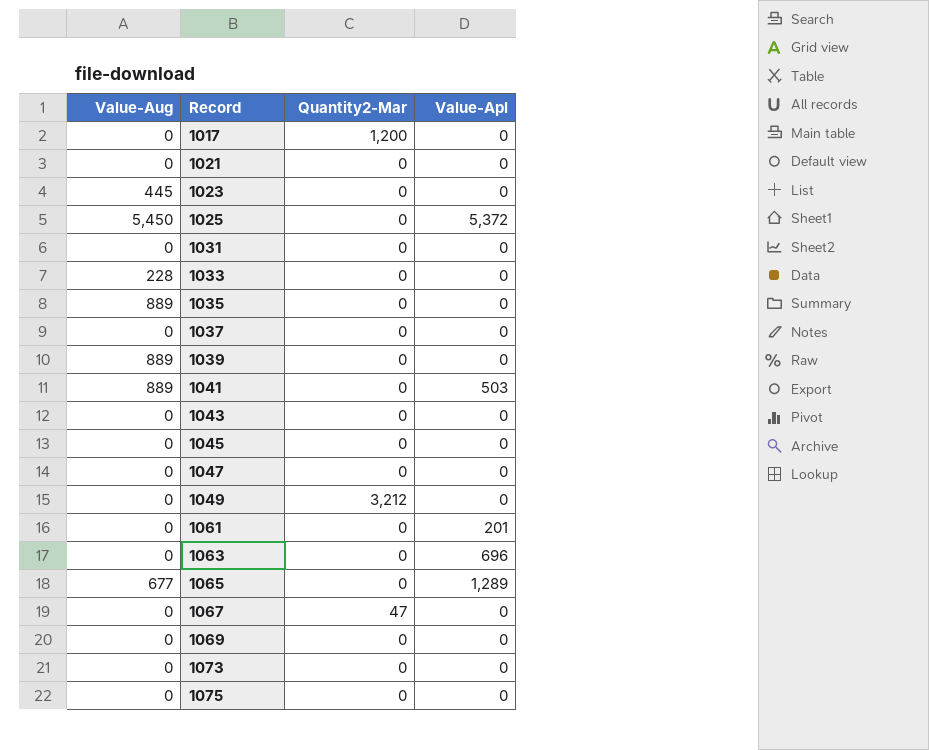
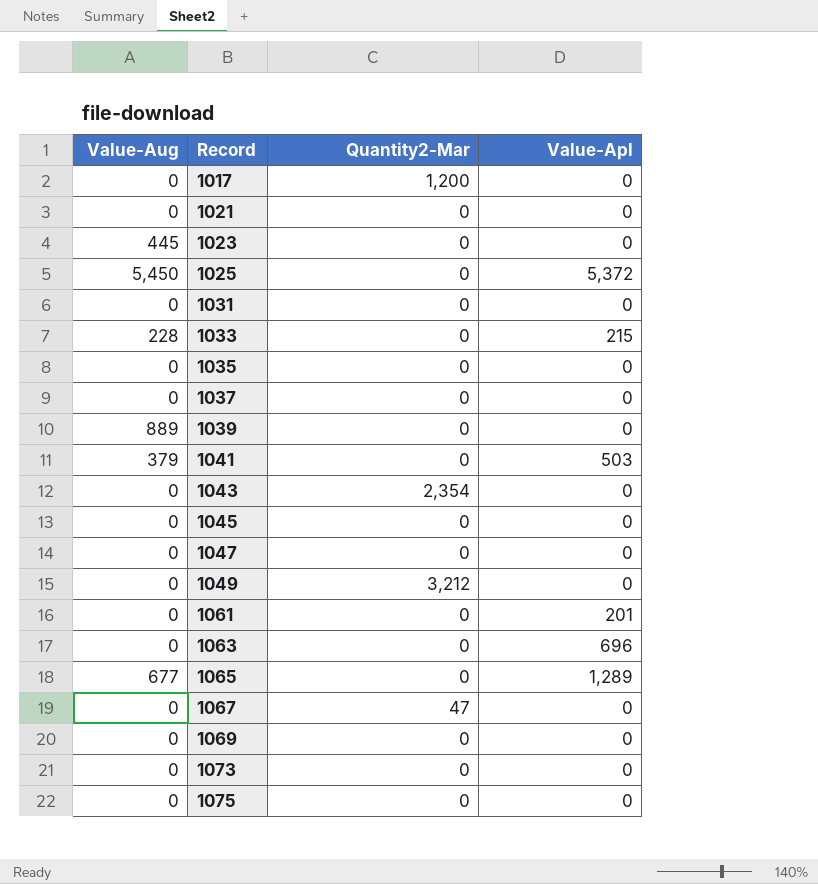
1033 | Value-Apl: 0 -> 215
1035 | Value-Aug: 889 -> 0
1041 | Value-Aug: 889 -> 379
1043 | Quantity2-Mar: 0 -> 2,354

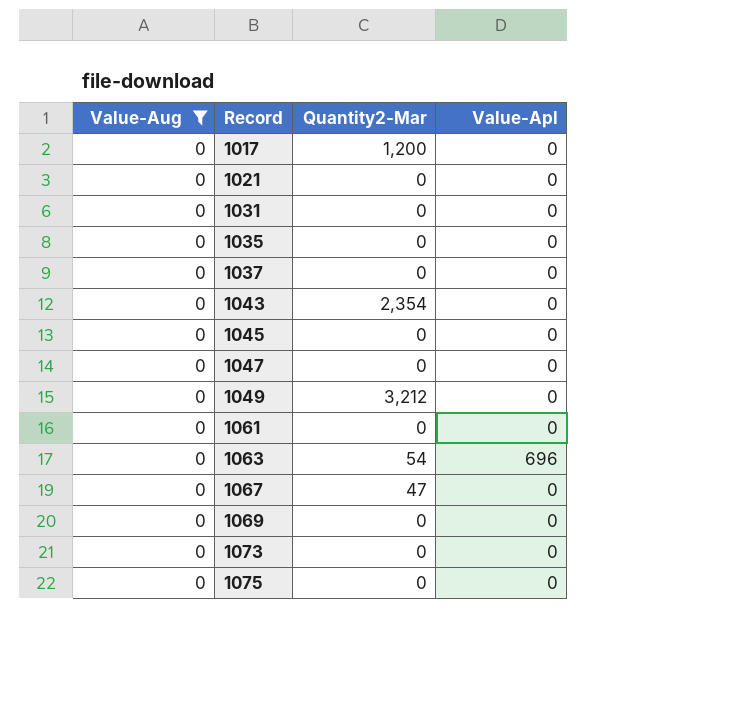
filter: none -> Value-Aug = 0
1061 | Value-Apl: 201 -> 0
1063 | Quantity2-Mar: 0 -> 54

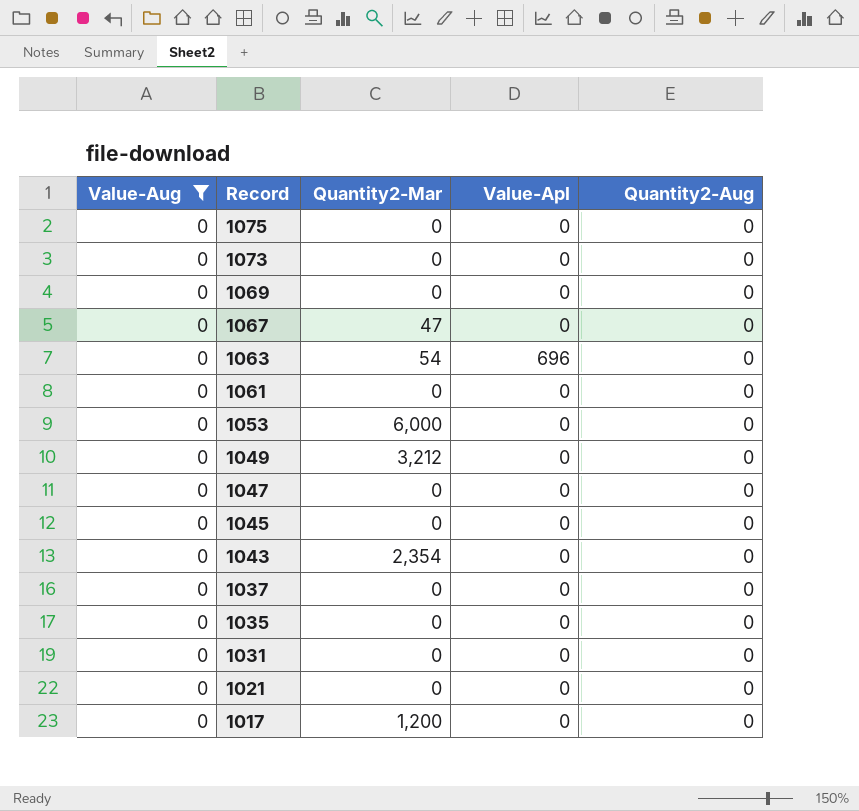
row order: Record ascending -> Record descending
column Quantity2-Aug | position: none -> 5
row 1053: none -> 0 | 6,000 | 0 | 0

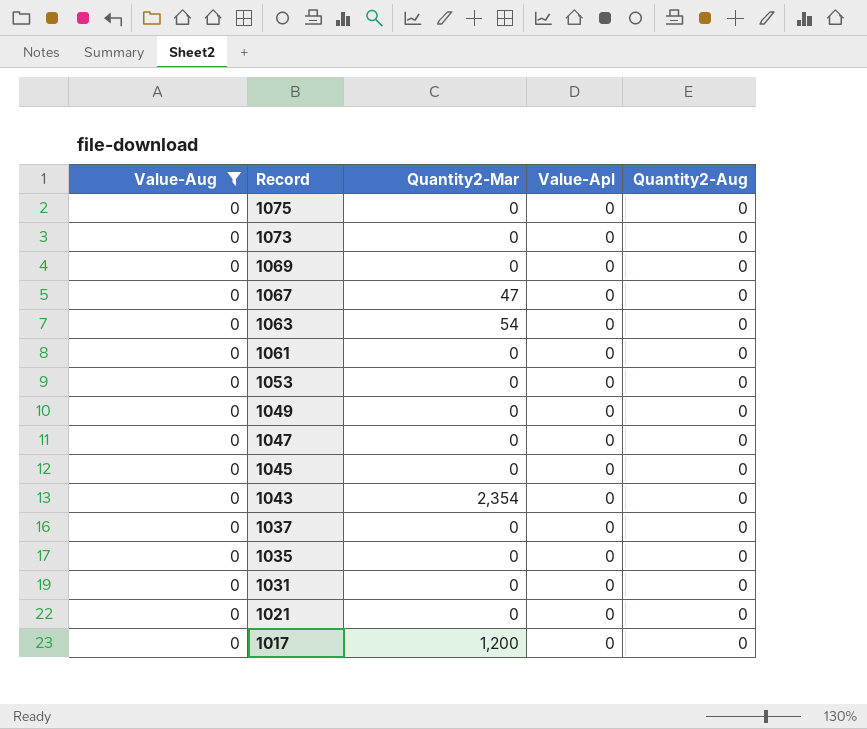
1063 | Value-Apl: 696 -> 0
1053 | Quantity2-Mar: 6,000 -> 0
1049 | Quantity2-Mar: 3,212 -> 0

